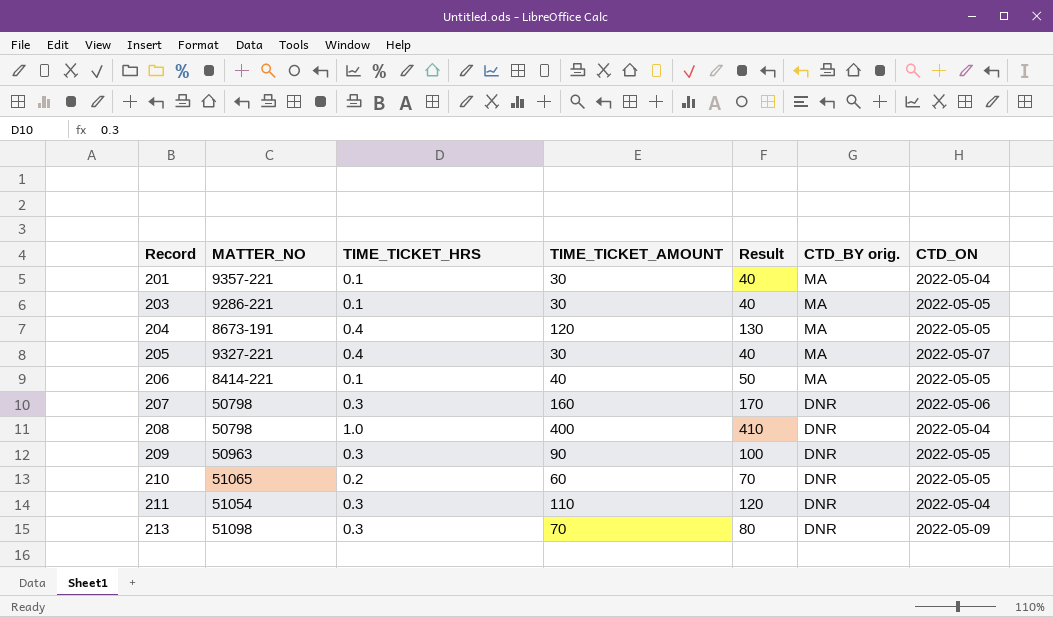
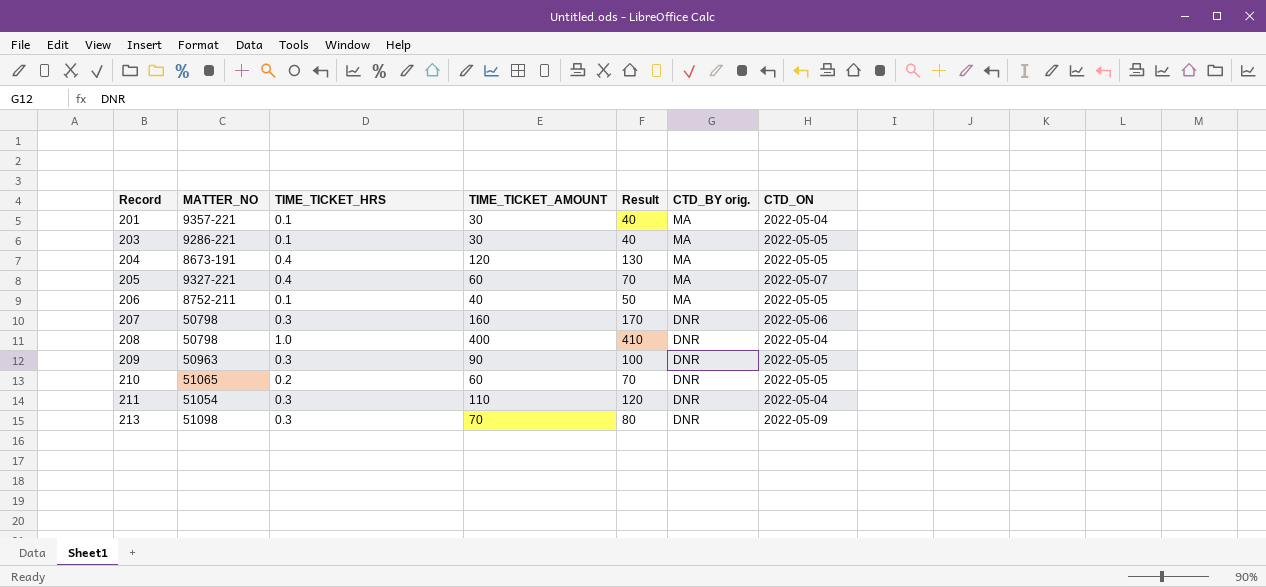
205 | TIME_TICKET_AMOUNT: 30 -> 60
205 | Result: 40 -> 70
206 | MATTER_NO: 8414-221 -> 8752-211

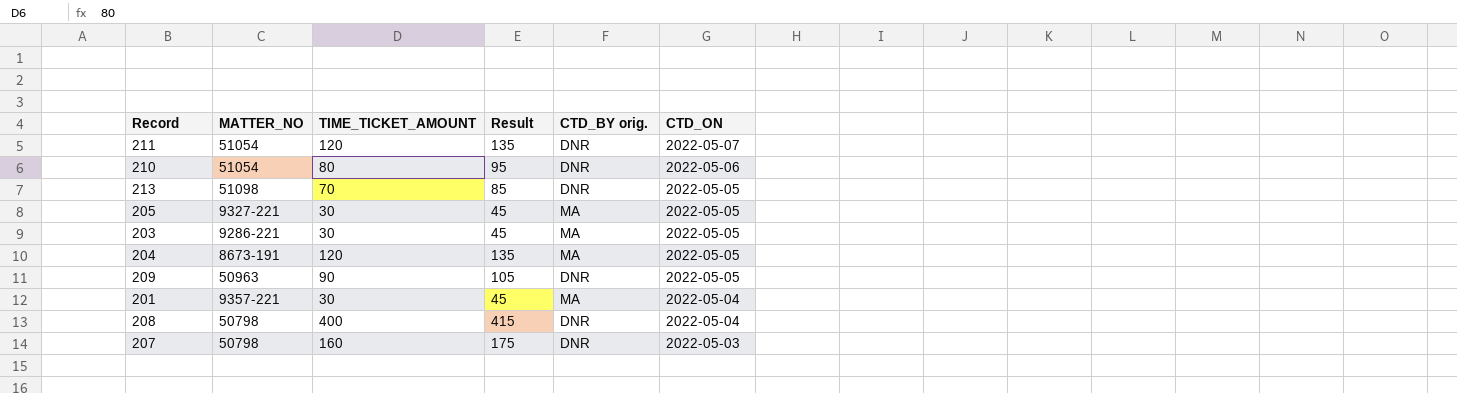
row order: Record ascending -> CTD_ON descending
column TIME_TICKET_HRS | position: 3 -> none
column Result | formula: [TIME_TICKET_AMOUNT] + 10 -> [TIME_TICKET_AMOUNT] + 15
row 206: 8752-211 | 0.1 | 40 | 50 | MA | 2022-05-05 -> none
211 | TIME_TICKET_AMOUNT: 110 -> 120
211 | CTD_ON: 2022-05-04 -> 2022-05-07
210 | MATTER_NO: 51065 -> 51054
210 | TIME_TICKET_AMOUNT: 60 -> 80
210 | CTD_ON: 2022-05-05 -> 2022-05-06
213 | CTD_ON: 2022-05-09 -> 2022-05-05
205 | TIME_TICKET_AMOUNT: 60 -> 30
205 | CTD_ON: 2022-05-07 -> 2022-05-05
207 | CTD_ON: 2022-05-06 -> 2022-05-03

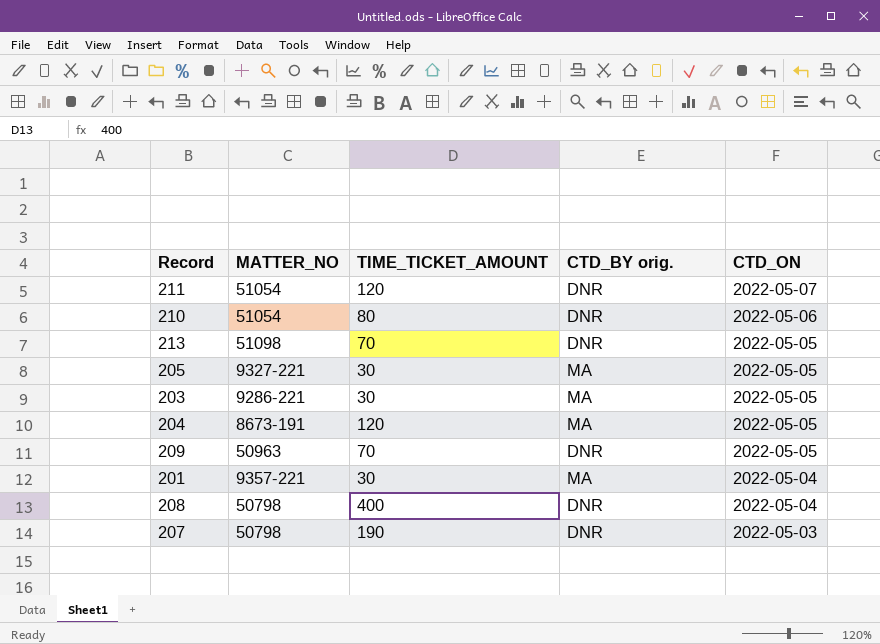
column Result | formula: [TIME_TICKET_AMOUNT] + 15 -> none
209 | TIME_TICKET_AMOUNT: 90 -> 70
207 | TIME_TICKET_AMOUNT: 160 -> 190

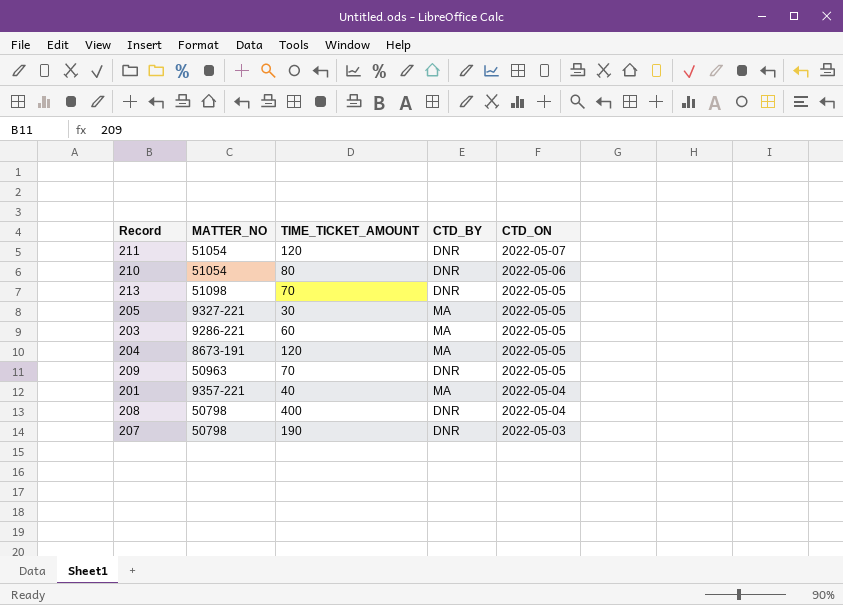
column name: CTD_BY orig. -> CTD_BY
203 | TIME_TICKET_AMOUNT: 30 -> 60
201 | TIME_TICKET_AMOUNT: 30 -> 40

